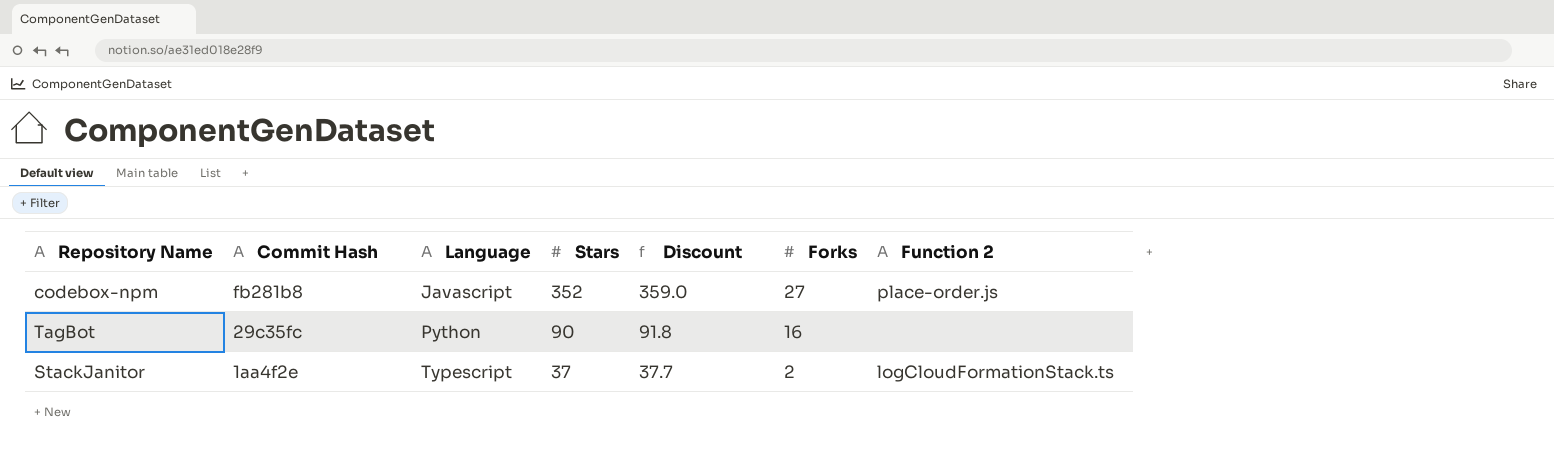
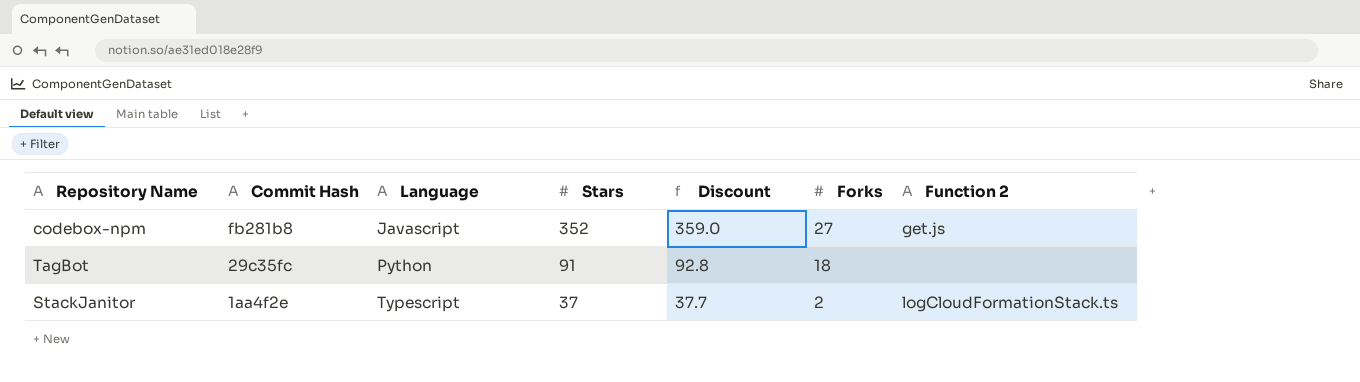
codebox-npm | Function 2: place-order.js -> get.js
TagBot | Stars: 90 -> 91
TagBot | Discount: 91.8 -> 92.8
TagBot | Forks: 16 -> 18

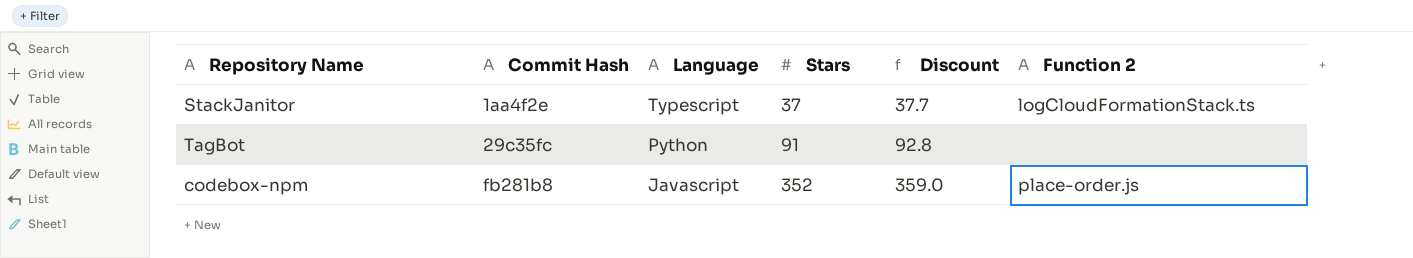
row order: Commit Hash descending -> Commit Hash ascending
column Forks | position: 6 -> none
codebox-npm | Function 2: get.js -> place-order.js

